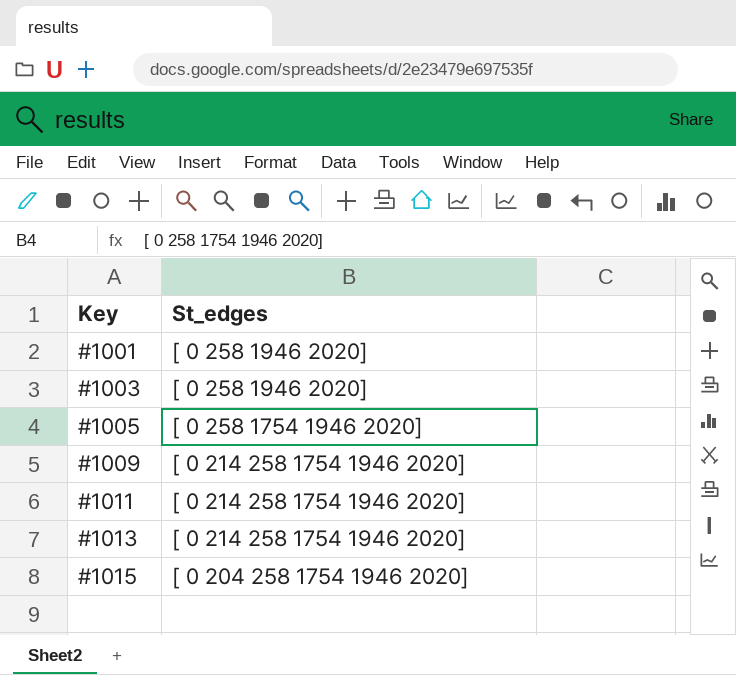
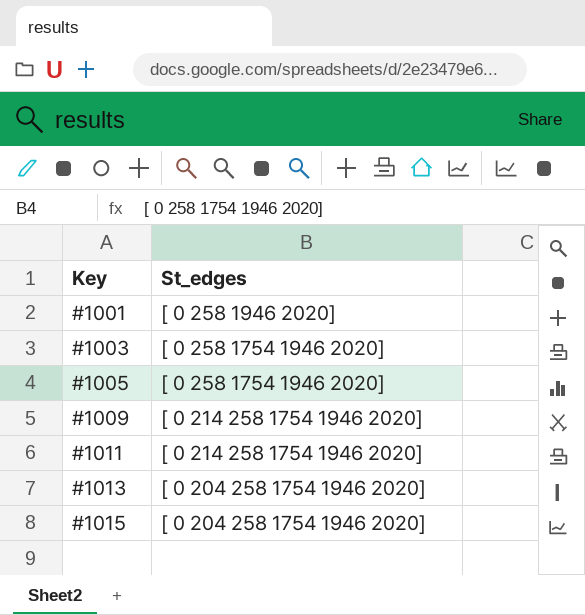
#1003 | St_edges: [ 0 258 1946 2020] -> [ 0 258 1754 1946 2020]
#1013 | St_edges: [ 0 214 258 1754 1946 2020] -> [ 0 204 258 1754 1946 2020]

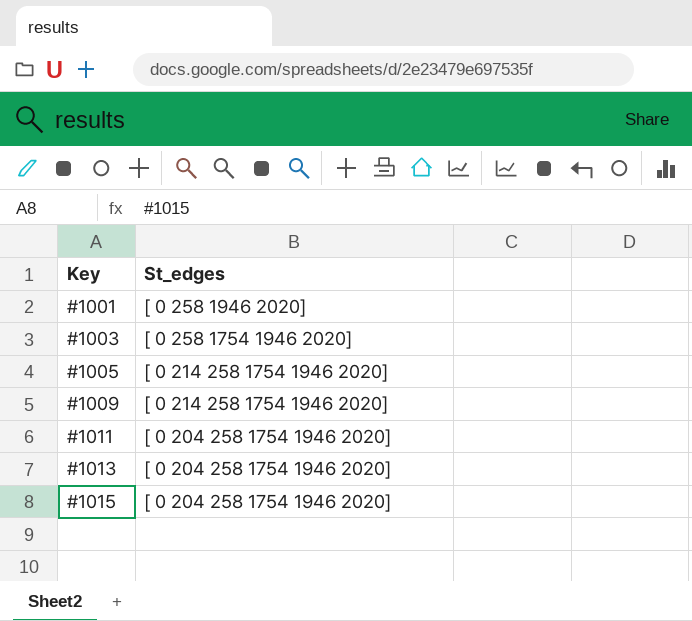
#1005 | St_edges: [ 0 258 1754 1946 2020] -> [ 0 214 258 1754 1946 2020]
#1011 | St_edges: [ 0 214 258 1754 1946 2020] -> [ 0 204 258 1754 1946 2020]

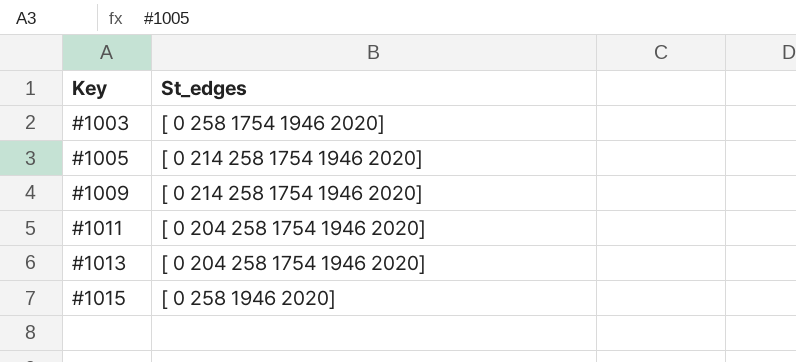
row #1001: [ 0 258 1946 2020] -> none
#1015 | St_edges: [ 0 204 258 1754 1946 2020] -> [ 0 258 1946 2020]

